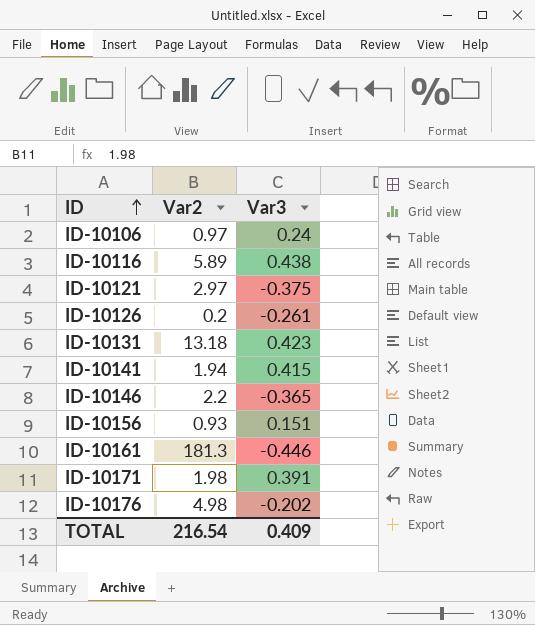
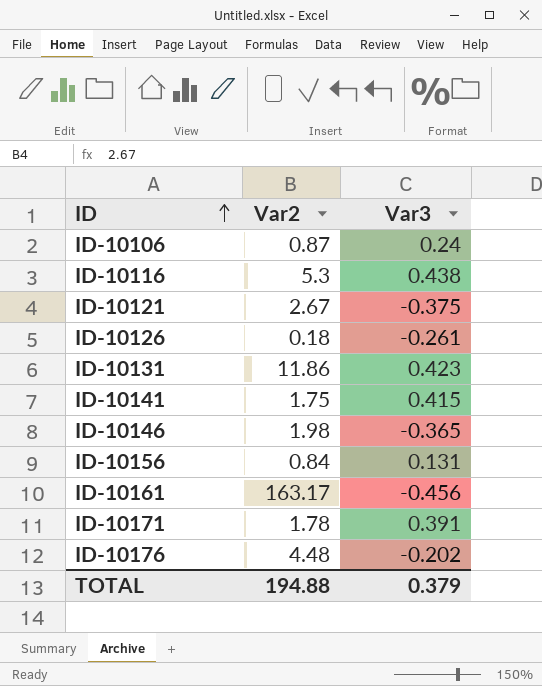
ID-10106 | Var2: 0.97 -> 0.87
ID-10116 | Var2: 5.89 -> 5.3
ID-10121 | Var2: 2.97 -> 2.67
ID-10126 | Var2: 0.2 -> 0.18
ID-10131 | Var2: 13.18 -> 11.86
ID-10141 | Var2: 1.94 -> 1.75
ID-10146 | Var2: 2.2 -> 1.98
ID-10156 | Var2: 0.93 -> 0.84
ID-10156 | Var3: 0.151 -> 0.131
ID-10161 | Var2: 181.3 -> 163.17
ID-10161 | Var3: -0.446 -> -0.456
ID-10171 | Var2: 1.98 -> 1.78
ID-10176 | Var2: 4.98 -> 4.48
TOTAL | Var2: 216.54 -> 194.88
TOTAL | Var3: 0.409 -> 0.379

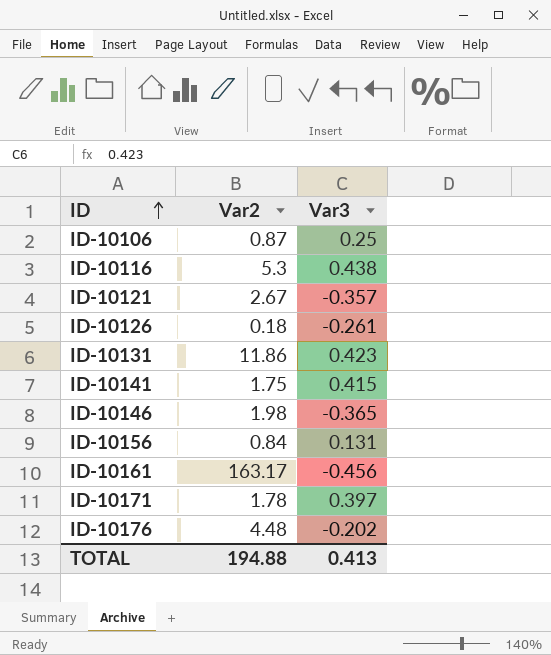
ID-10106 | Var3: 0.24 -> 0.25
ID-10121 | Var3: -0.375 -> -0.357
ID-10171 | Var3: 0.391 -> 0.397
TOTAL | Var3: 0.379 -> 0.413

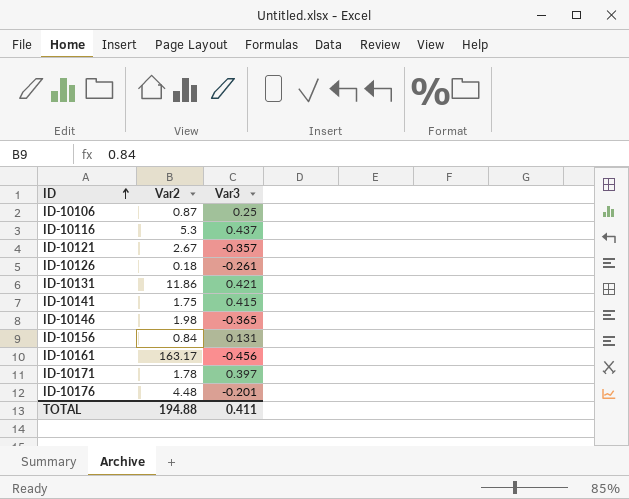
ID-10116 | Var3: 0.438 -> 0.437
ID-10131 | Var3: 0.423 -> 0.421
ID-10176 | Var3: -0.202 -> -0.201
TOTAL | Var3: 0.413 -> 0.411

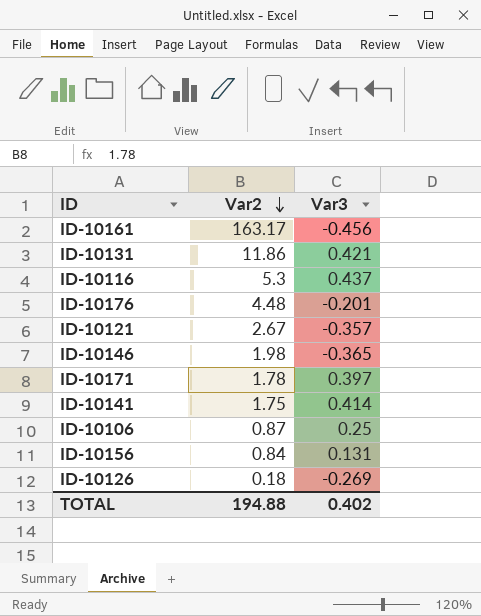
row order: ID ascending -> Var2 descending
ID-10141 | Var3: 0.415 -> 0.414
ID-10126 | Var3: -0.261 -> -0.269
TOTAL | Var3: 0.411 -> 0.402

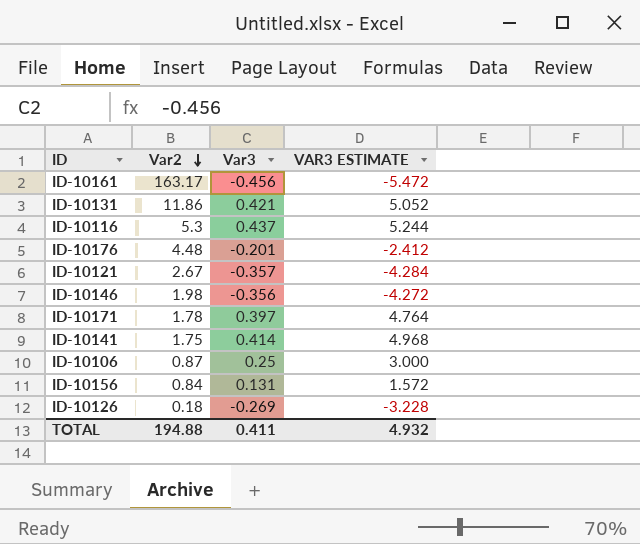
column VAR3 ESTIMATE | formula: none -> [Var3] * 12
ID-10146 | Var3: -0.365 -> -0.356
TOTAL | Var3: 0.402 -> 0.411

